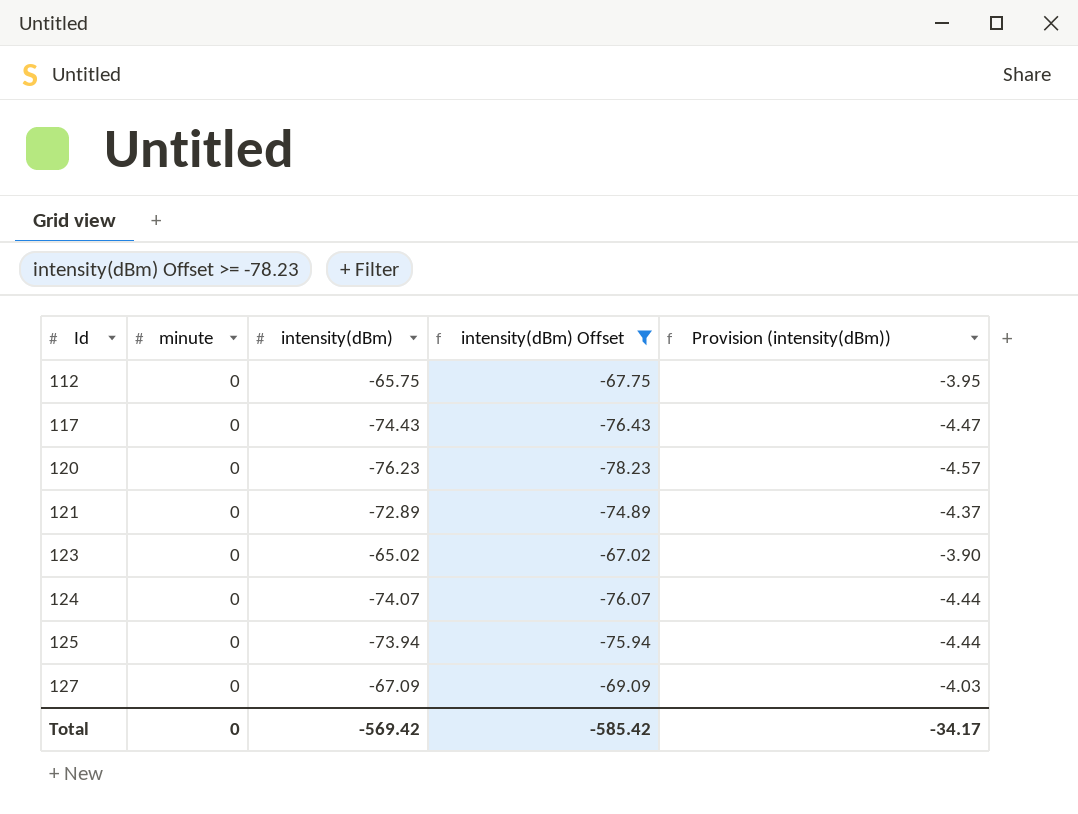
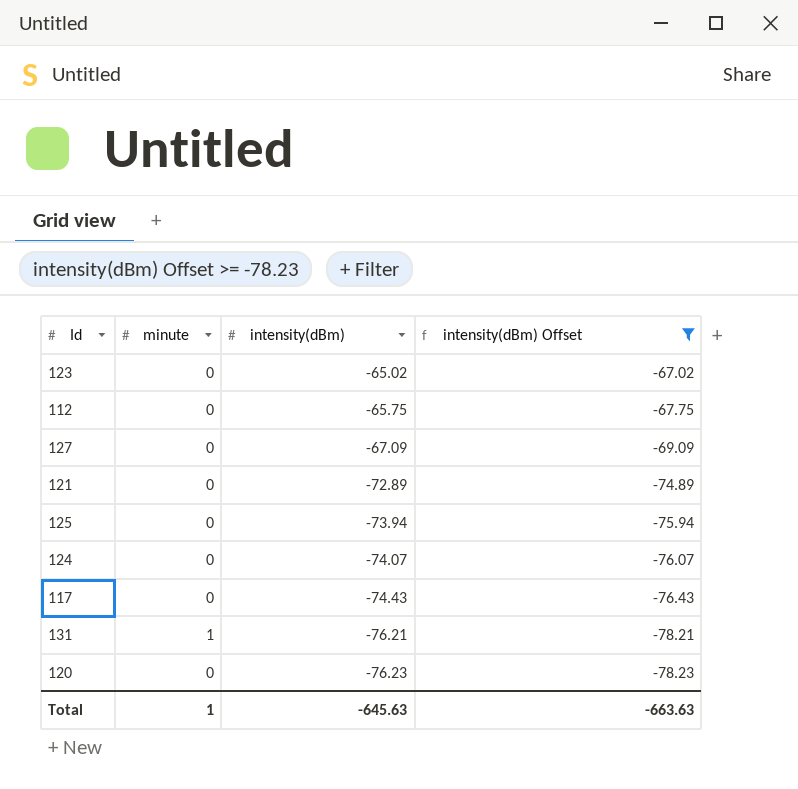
row order: Id ascending -> intensity(dBm) descending
column Provision (intensity(dBm)) | formula: [intensity(dBm)] * 0.06 -> none
row 131: none -> 1 | -76.21 | -78.21
Total | minute: 0 -> 1
Total | intensity(dBm): -569.42 -> -645.63
Total | intensity(dBm) Offset: -585.42 -> -663.63

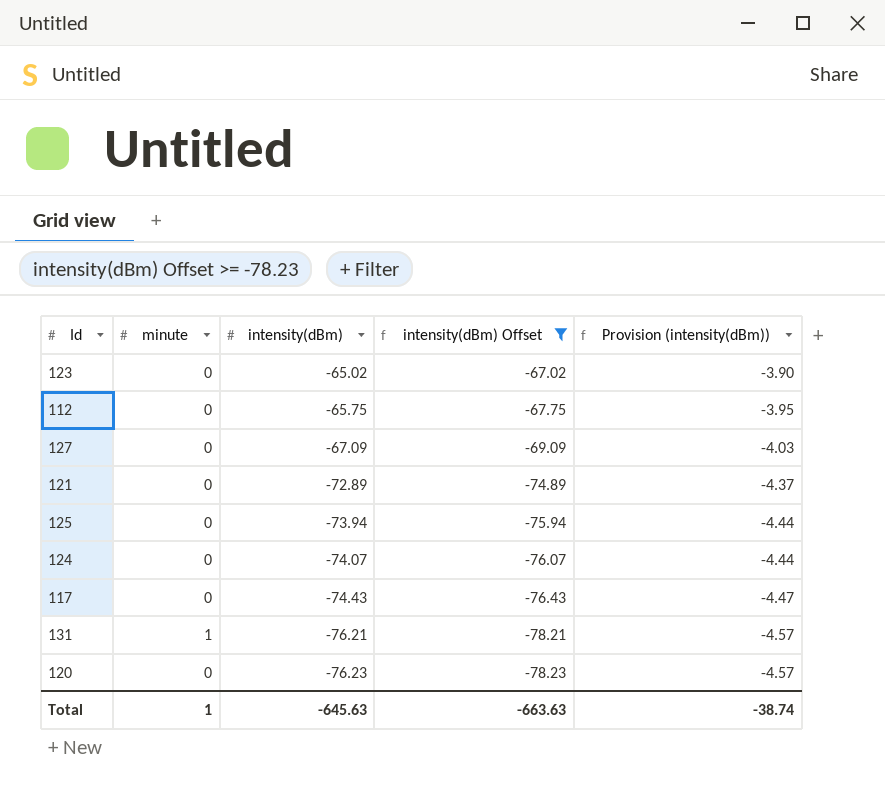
column Provision (intensity(dBm)) | formula: none -> [intensity(dBm)] * 0.06

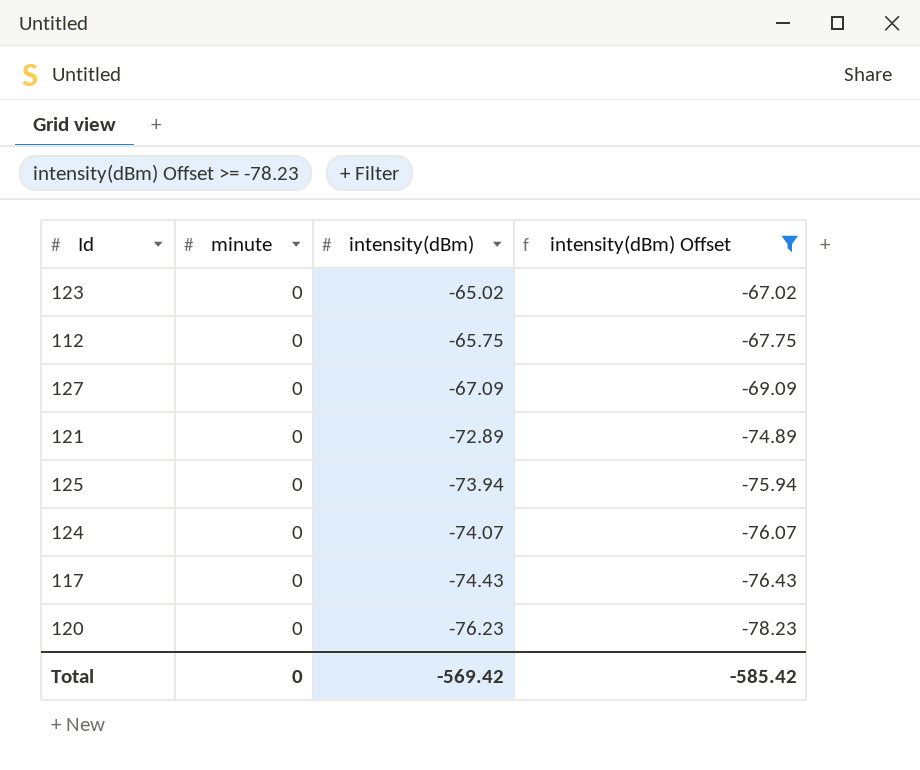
column Provision (intensity(dBm)) | formula: [intensity(dBm)] * 0.06 -> none
row 131: 1 | -76.21 | -78.21 | -4.57 -> none
Total | minute: 1 -> 0
Total | intensity(dBm): -645.63 -> -569.42
Total | intensity(dBm) Offset: -663.63 -> -585.42

